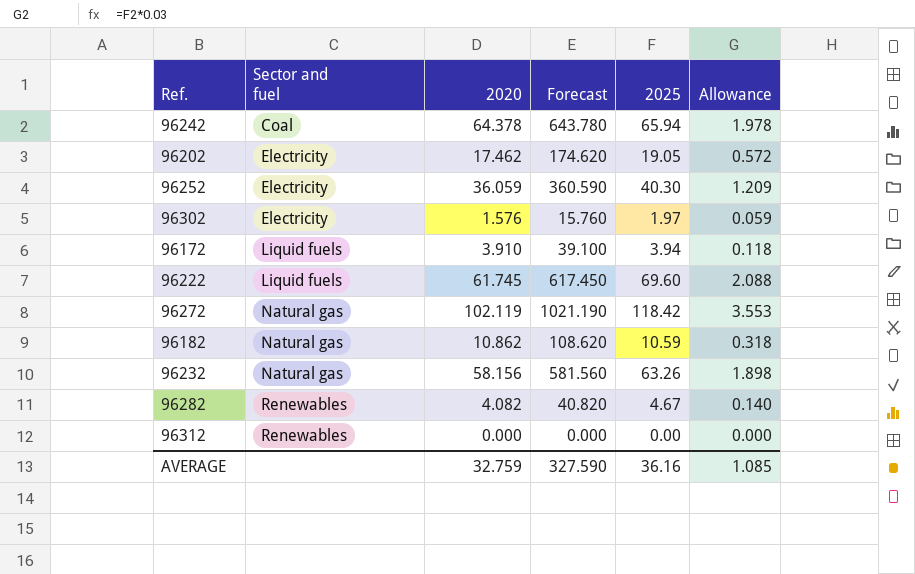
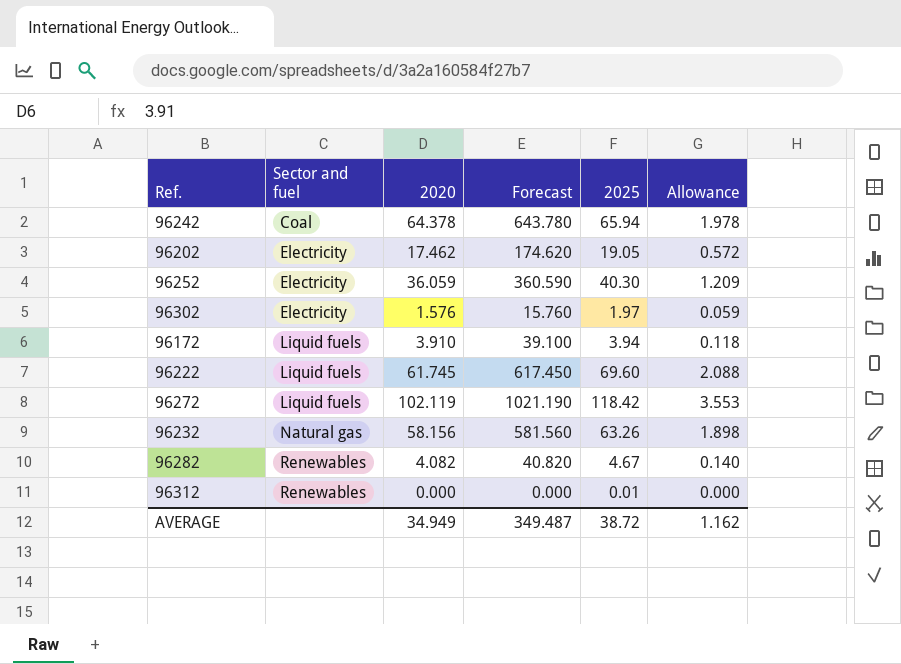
row 96182: Natural gas | 10.862 | 108.620 | 10.59 | 0.318 -> none
96272 | Sector and fuel: Natural gas -> Liquid fuels
96312 | 2025: 0.00 -> 0.01
AVERAGE | 2020: 32.759 -> 34.949
AVERAGE | Forecast: 327.590 -> 349.487
AVERAGE | 2025: 36.16 -> 38.72
AVERAGE | Allowance: 1.085 -> 1.162

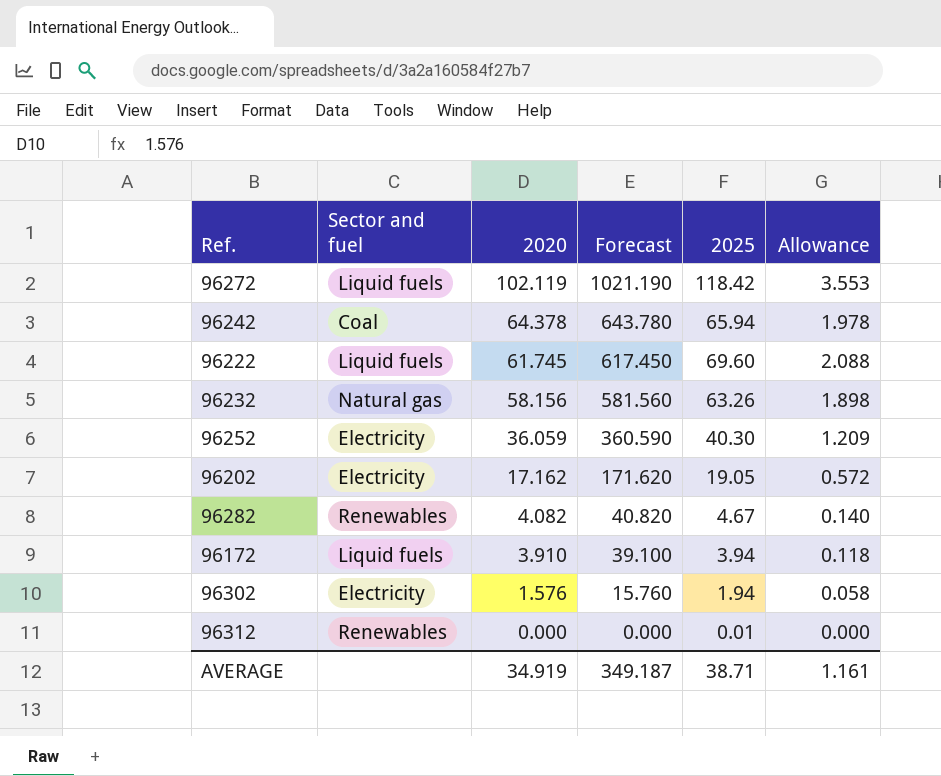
row order: Sector and fuel ascending -> 2020 descending
96202 | 2020: 17.462 -> 17.162
96202 | Forecast: 174.620 -> 171.620
96302 | 2025: 1.97 -> 1.94
96302 | Allowance: 0.059 -> 0.058
AVERAGE | 2020: 34.949 -> 34.919
AVERAGE | Forecast: 349.487 -> 349.187
AVERAGE | 2025: 38.72 -> 38.71
AVERAGE | Allowance: 1.162 -> 1.161

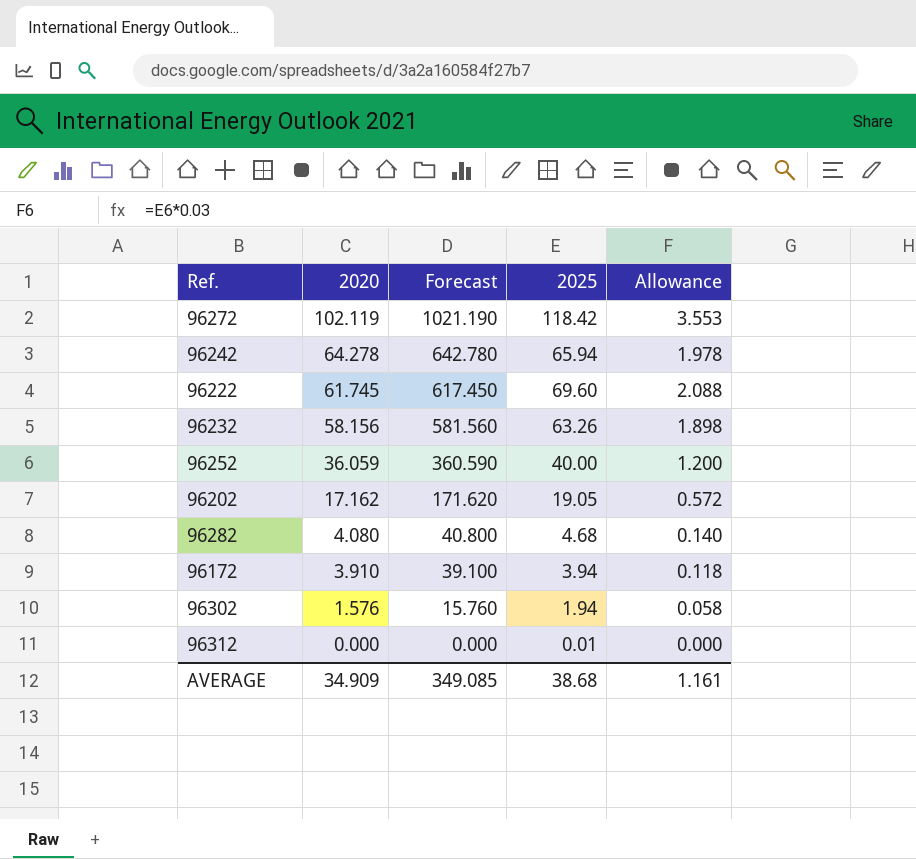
column Sector and fuel | position: 2 -> none
96242 | 2020: 64.378 -> 64.278
96242 | Forecast: 643.780 -> 642.780
96252 | 2025: 40.30 -> 40.00
96252 | Allowance: 1.209 -> 1.200
96282 | 2020: 4.082 -> 4.080
96282 | Forecast: 40.820 -> 40.800
96282 | 2025: 4.67 -> 4.68
AVERAGE | 2020: 34.919 -> 34.909
AVERAGE | Forecast: 349.187 -> 349.085
AVERAGE | 2025: 38.71 -> 38.68

